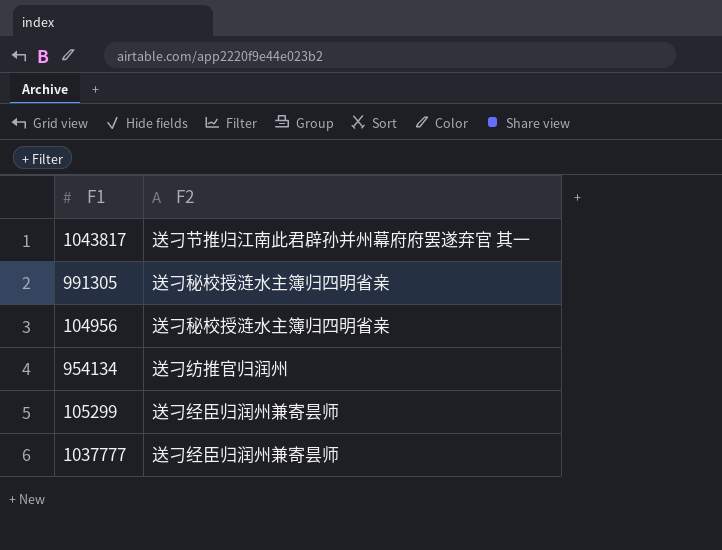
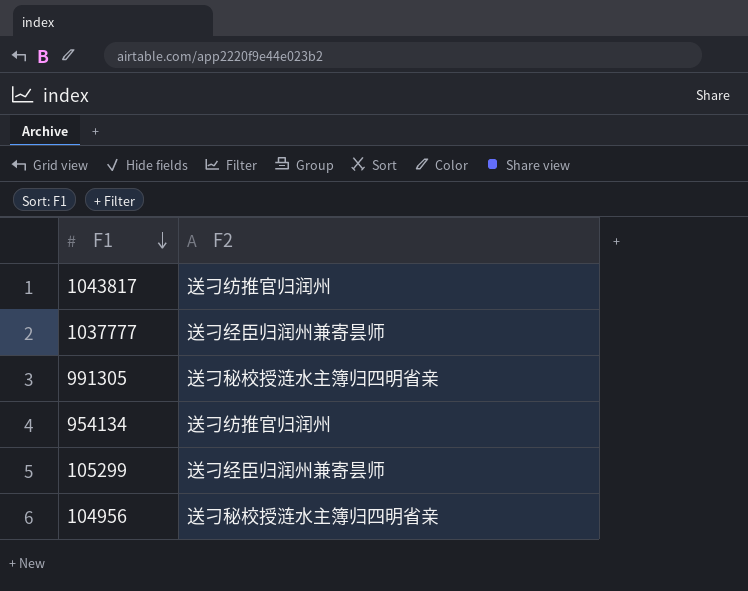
row order: none -> F1 descending
1043817 | F2: 送刁节推归江南此君辟孙并州幕府府罢遂弃官 其一 -> 送刁纺推官归润州

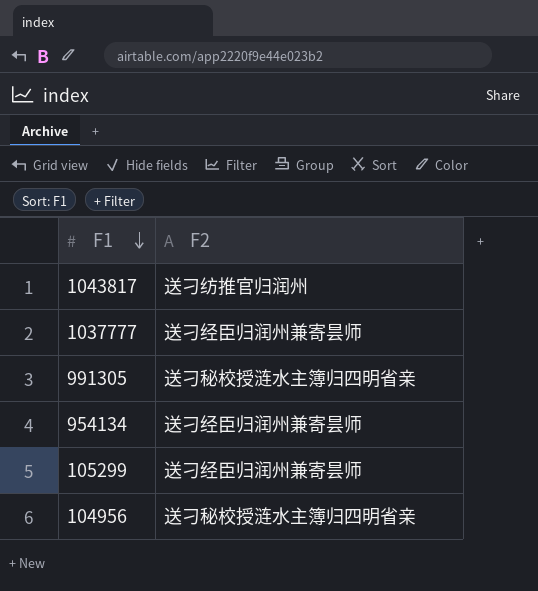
954134 | F2: 送刁纺推官归润州 -> 送刁经臣归润州兼寄昙师

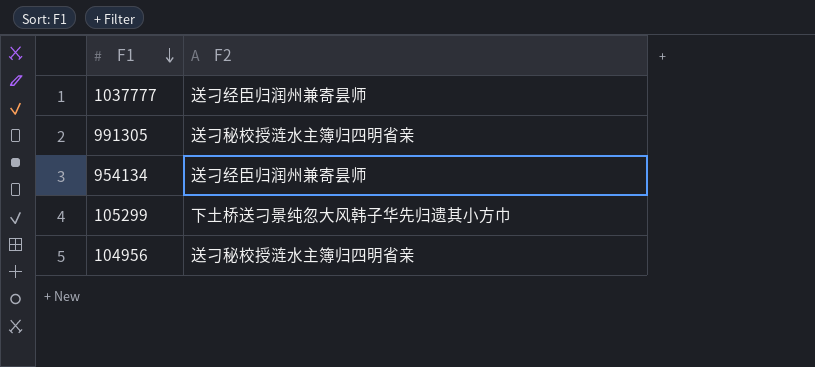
row 1043817: 送刁纺推官归润州 -> none
105299 | F2: 送刁经臣归润州兼寄昙师 -> 下土桥送刁景纯忽大风韩子华先归遗其小方巾

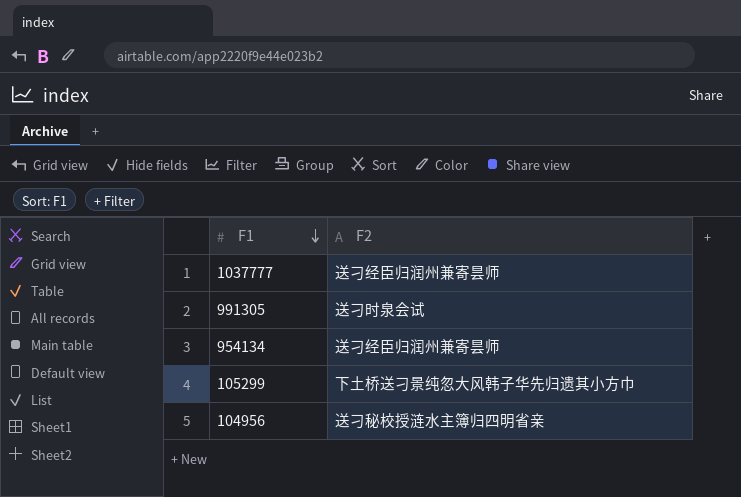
991305 | F2: 送刁秘校授涟水主簿归四明省亲 -> 送刁时泉会试

